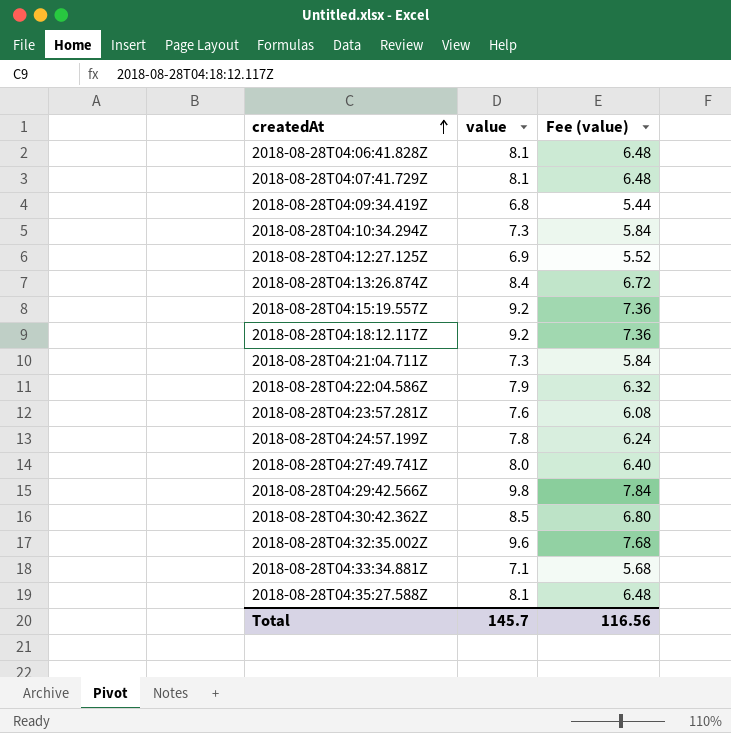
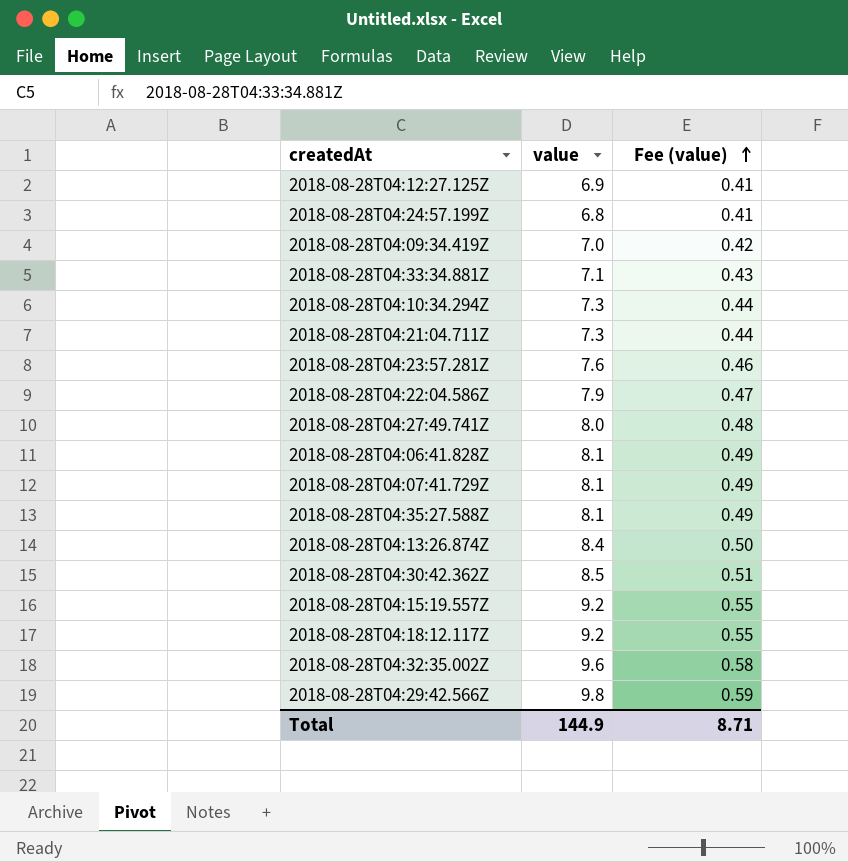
row order: createdAt ascending -> Fee (value) ascending
column Fee (value) | formula: [value] * 0.8 -> [value] * 0.06
2018-08-28T04:24:57.199Z | value: 7.8 -> 6.8
2018-08-28T04:09:34.419Z | value: 6.8 -> 7.0
Total | value: 145.7 -> 144.9
Total | Fee (value): 116.56 -> 8.71

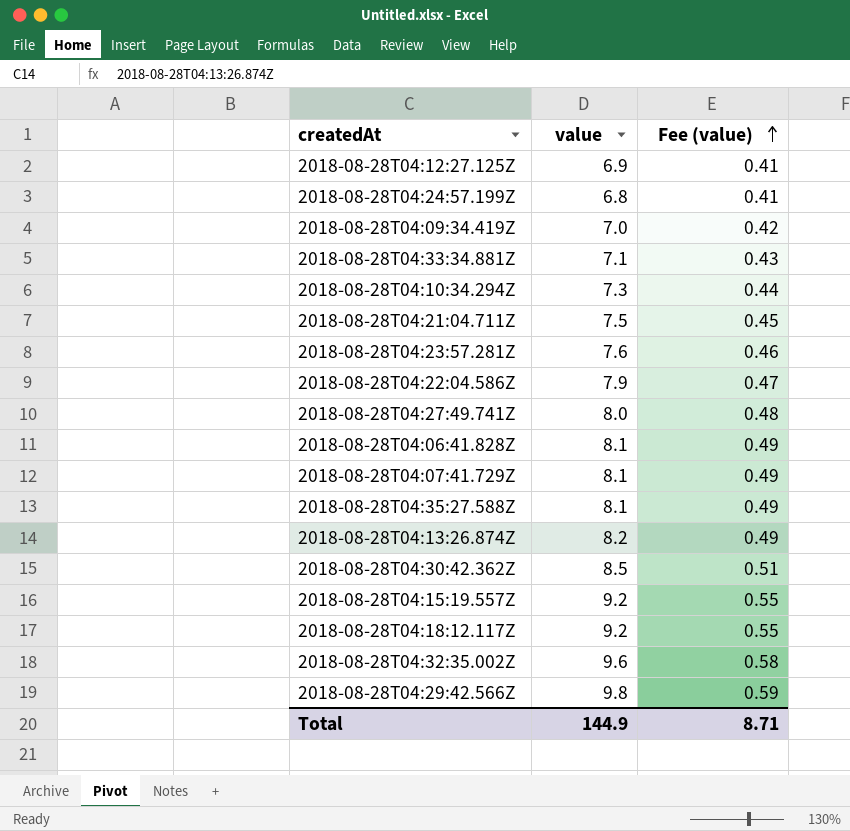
2018-08-28T04:21:04.711Z | value: 7.3 -> 7.5
2018-08-28T04:21:04.711Z | Fee (value): 0.44 -> 0.45
2018-08-28T04:13:26.874Z | value: 8.4 -> 8.2
2018-08-28T04:13:26.874Z | Fee (value): 0.50 -> 0.49

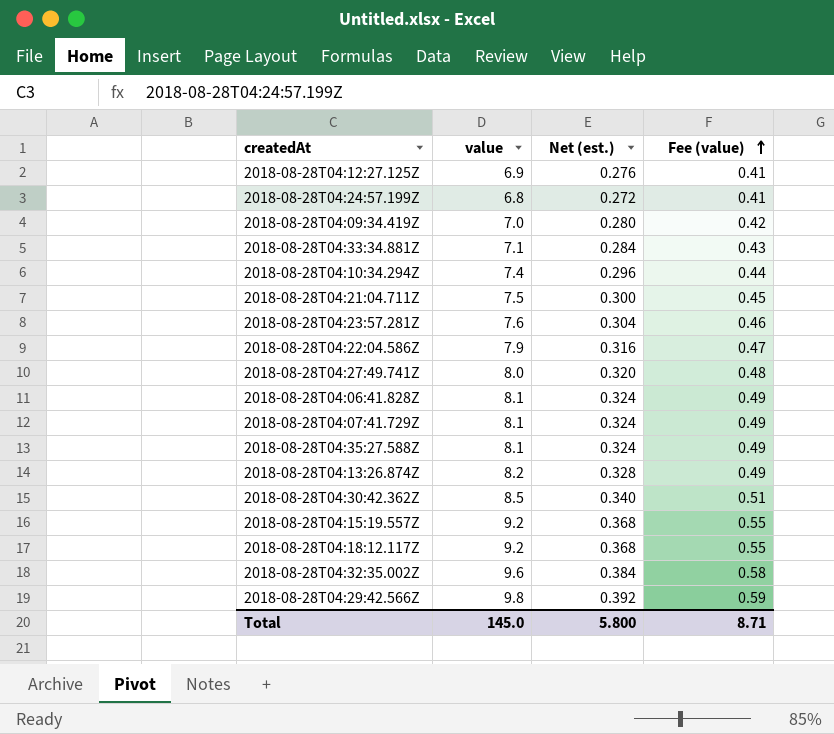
column Net (est.) | formula: none -> [value] * 0.04
2018-08-28T04:10:34.294Z | value: 7.3 -> 7.4
Total | value: 144.9 -> 145.0

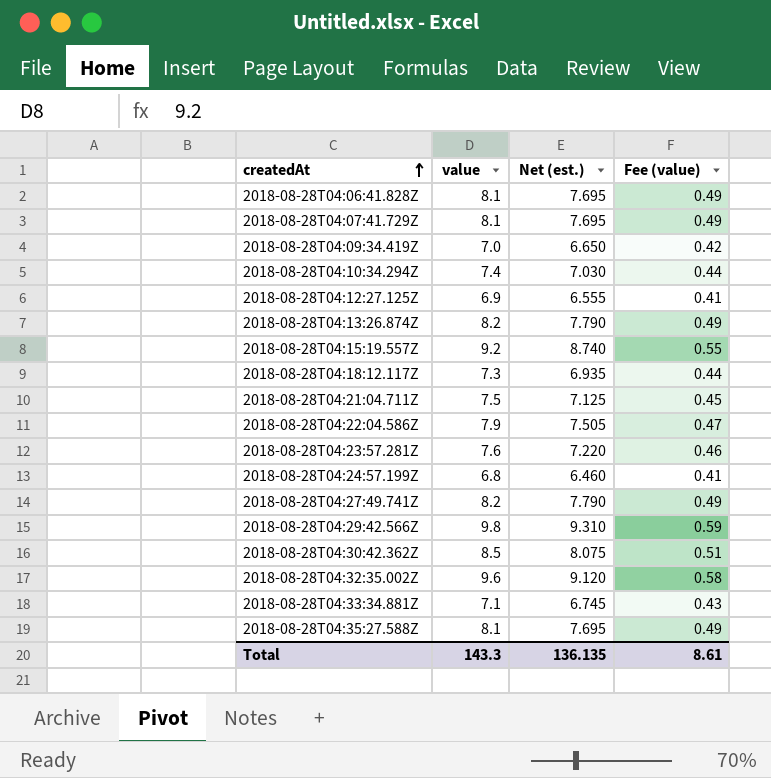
row order: Fee (value) ascending -> createdAt ascending
column Net (est.) | formula: [value] * 0.04 -> [value] * 0.95
2018-08-28T04:18:12.117Z | value: 9.2 -> 7.3
2018-08-28T04:18:12.117Z | Fee (value): 0.55 -> 0.44
2018-08-28T04:27:49.741Z | value: 8.0 -> 8.2
2018-08-28T04:27:49.741Z | Fee (value): 0.48 -> 0.49
Total | value: 145.0 -> 143.3
Total | Net (est.): 5.800 -> 136.135
Total | Fee (value): 8.71 -> 8.61

